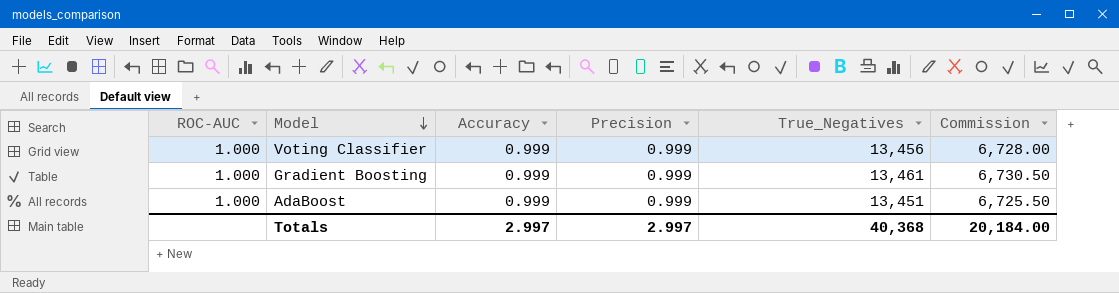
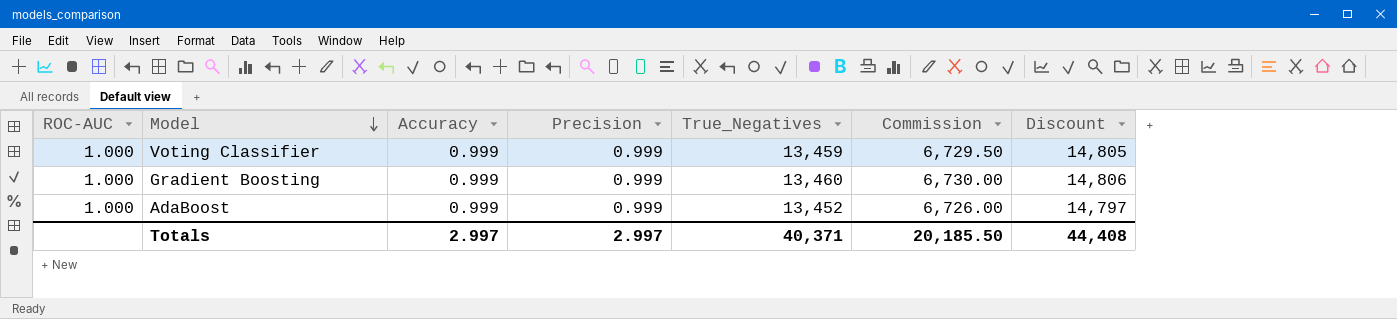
column Discount | formula: none -> [True_Negatives] * 1.1
Voting Classifier | True_Negatives: 13,456 -> 13,459
Voting Classifier | Commission: 6,728.00 -> 6,729.50
Gradient Boosting | True_Negatives: 13,461 -> 13,460
Gradient Boosting | Commission: 6,730.50 -> 6,730.00
AdaBoost | True_Negatives: 13,451 -> 13,452
AdaBoost | Commission: 6,725.50 -> 6,726.00
Totals | True_Negatives: 40,368 -> 40,371
Totals | Commission: 20,184.00 -> 20,185.50

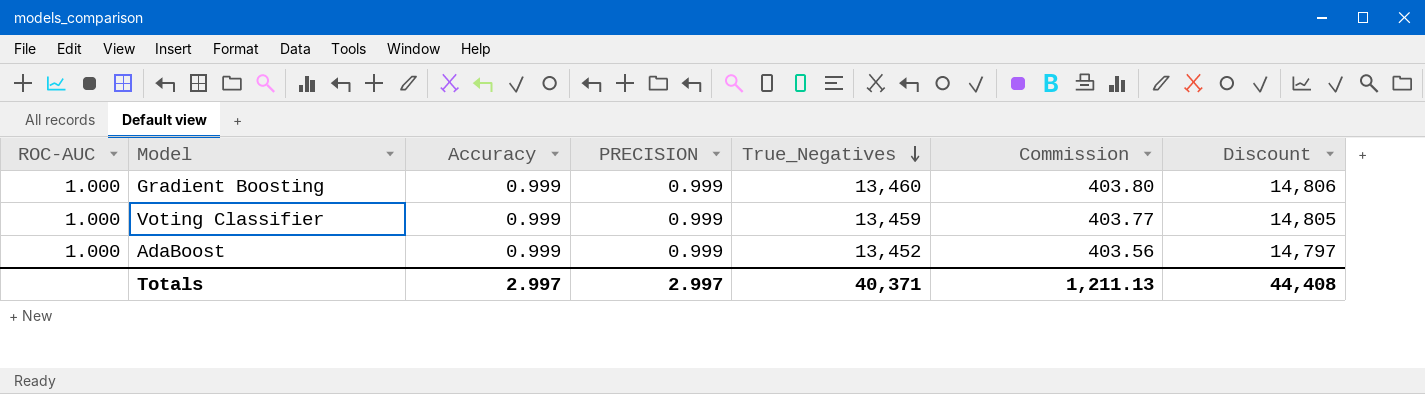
row order: Model descending -> True_Negatives descending
column name: Precision -> PRECISION
column Commission | formula: [True_Negatives] * 0.5 -> [True_Negatives] * 0.03
Totals | Commission: 20,185.50 -> 1,211.13

